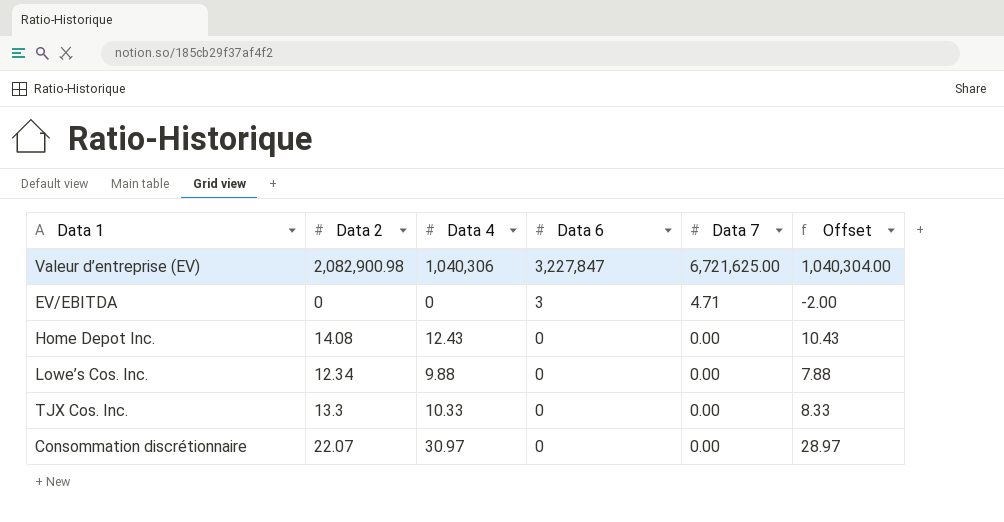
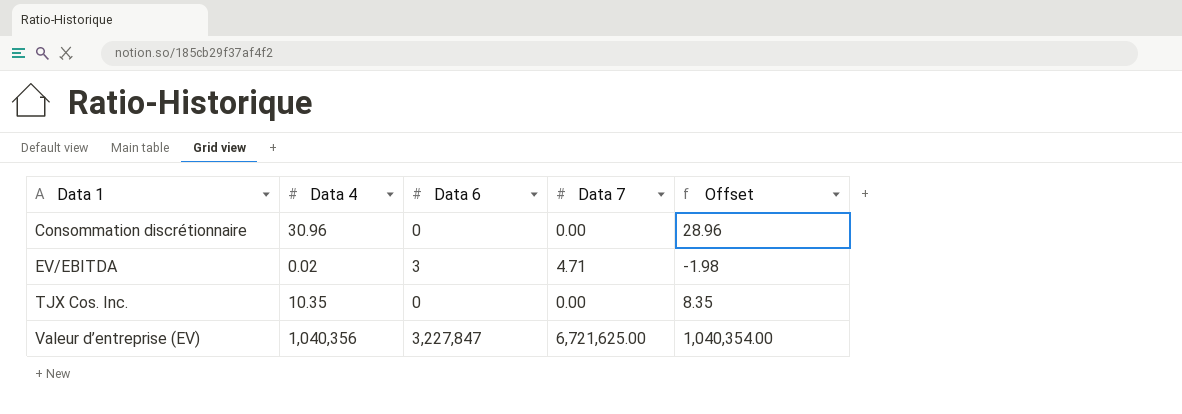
row order: Data 6 descending -> Data 1 ascending
column Data 2 | position: 2 -> none
row Home Depot Inc.: 14.08 | 12.43 | 0 | 0.00 | 10.43 -> none
row Lowe’s Cos. Inc.: 12.34 | 9.88 | 0 | 0.00 | 7.88 -> none
Consommation discrétionnaire | Data 4: 30.97 -> 30.96
Consommation discrétionnaire | Offset: 28.97 -> 28.96
EV/EBITDA | Data 4: 0 -> 0.02
EV/EBITDA | Offset: -2.00 -> -1.98
TJX Cos. Inc. | Data 4: 10.33 -> 10.35
TJX Cos. Inc. | Offset: 8.33 -> 8.35
Valeur d’entreprise (EV) | Data 4: 1,040,306 -> 1,040,356
Valeur d’entreprise (EV) | Offset: 1,040,304.00 -> 1,040,354.00

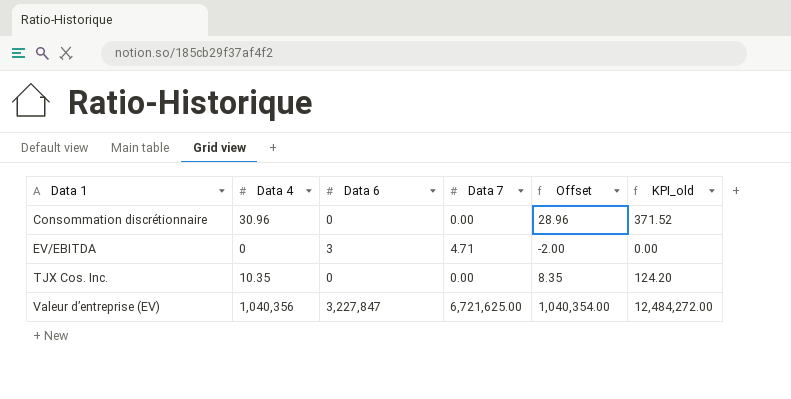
column KPI_old | formula: none -> [Data 4] * 12
EV/EBITDA | Data 4: 0.02 -> 0
EV/EBITDA | Offset: -1.98 -> -2.00

